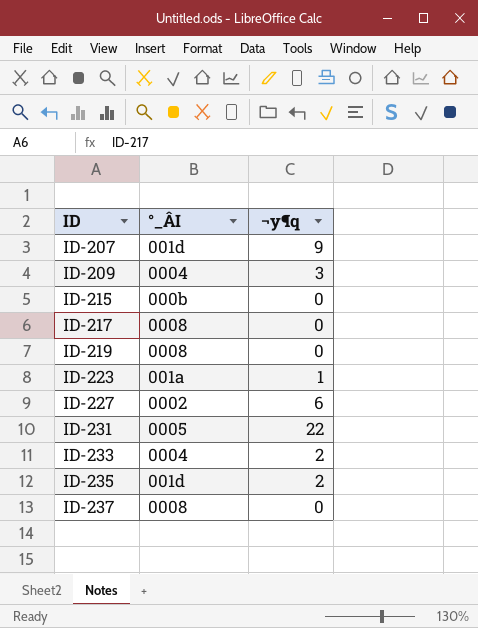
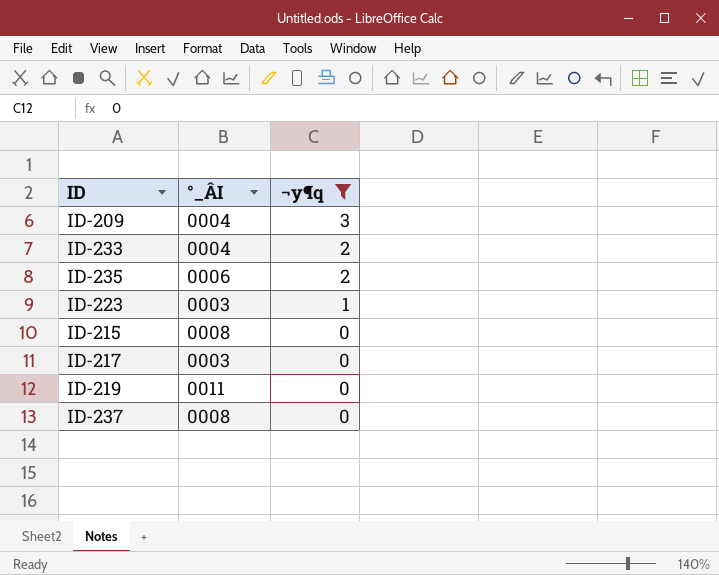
filter: none -> ¬y¶q <= 3
row order: ID ascending -> ¬y¶q descending
ID-235 | °_ÂI: 001d -> 0006
ID-223 | °_ÂI: 001a -> 0003
ID-215 | °_ÂI: 000b -> 0008
ID-217 | °_ÂI: 0008 -> 0003
ID-219 | °_ÂI: 0008 -> 0011

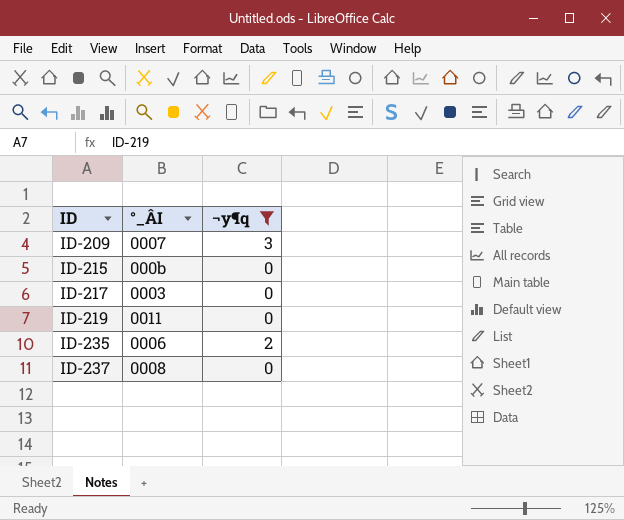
row order: ¬y¶q descending -> ID ascending
row ID-233: 0004 | 2 -> none
row ID-223: 0003 | 1 -> none
ID-209 | °_ÂI: 0004 -> 0007
ID-215 | °_ÂI: 0008 -> 000b

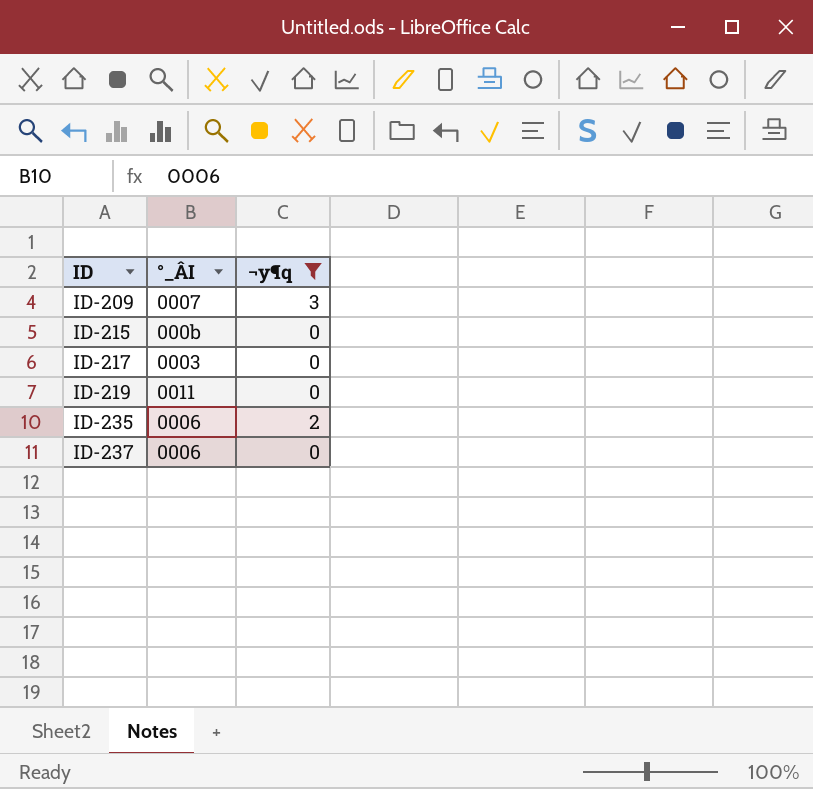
ID-237 | °_ÂI: 0008 -> 0006

